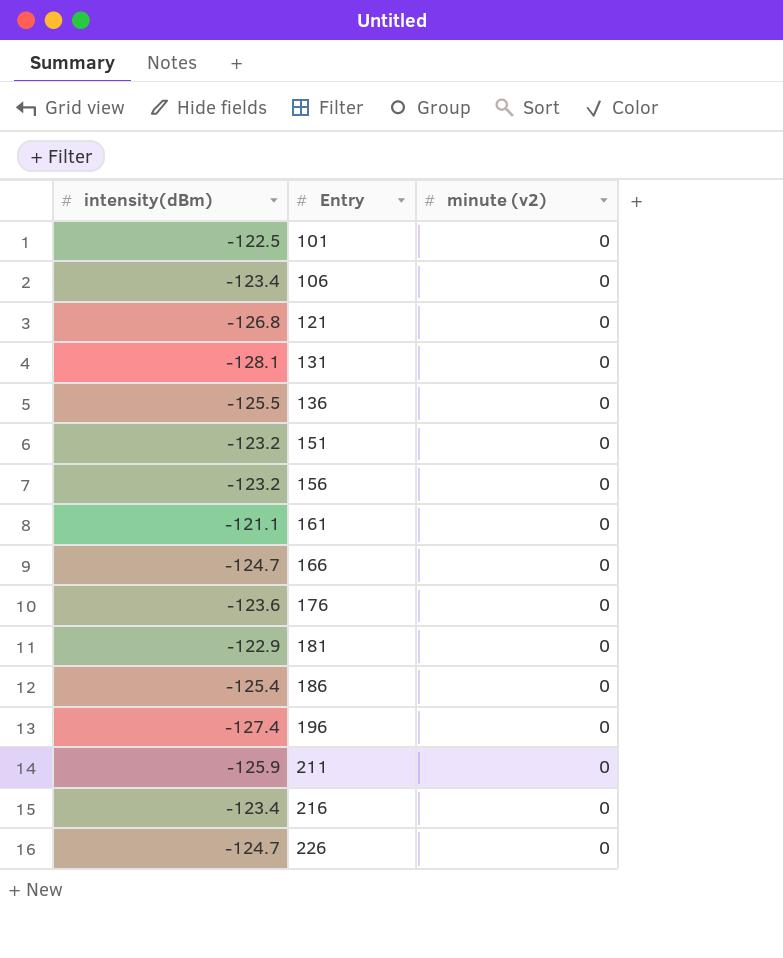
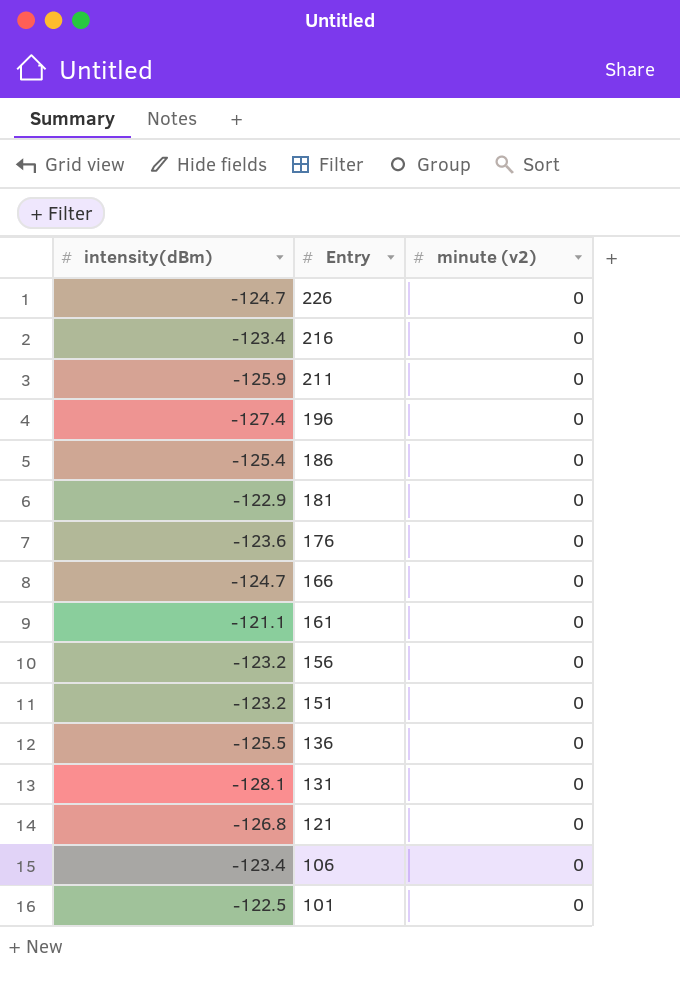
row order: Entry ascending -> Entry descending

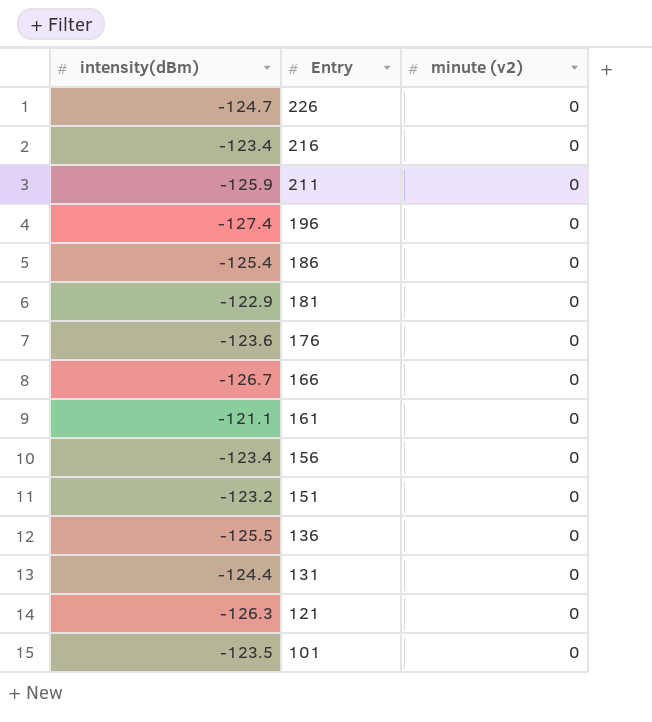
row 106: -123.4 | 0 -> none
166 | intensity(dBm): -124.7 -> -126.7
156 | intensity(dBm): -123.2 -> -123.4
131 | intensity(dBm): -128.1 -> -124.4
121 | intensity(dBm): -126.8 -> -126.3
101 | intensity(dBm): -122.5 -> -123.5

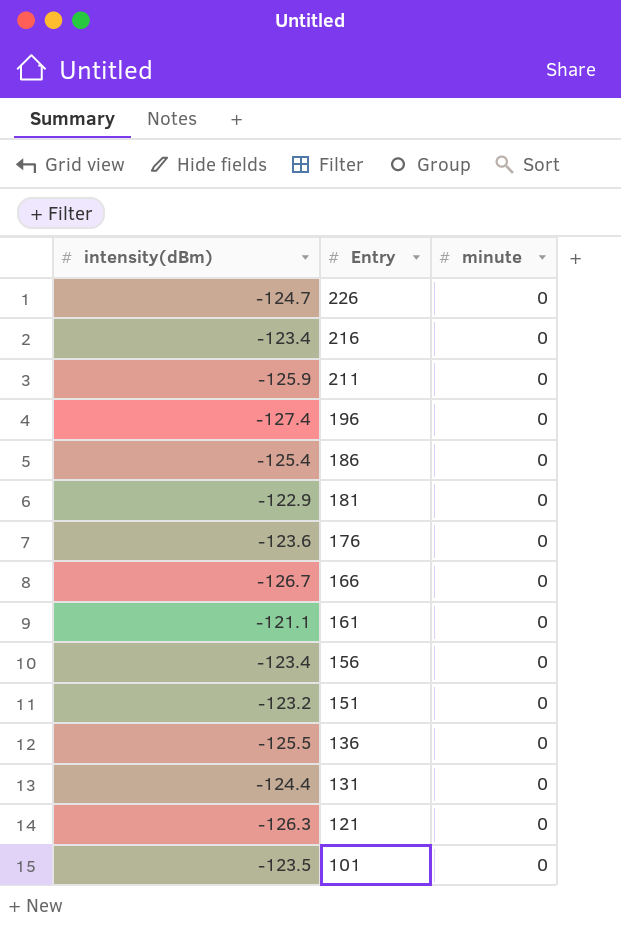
column name: minute (v2) -> minute

